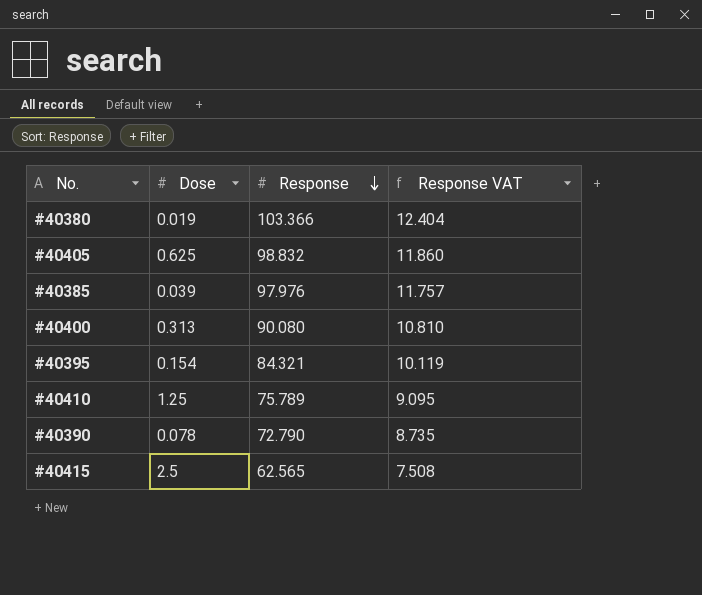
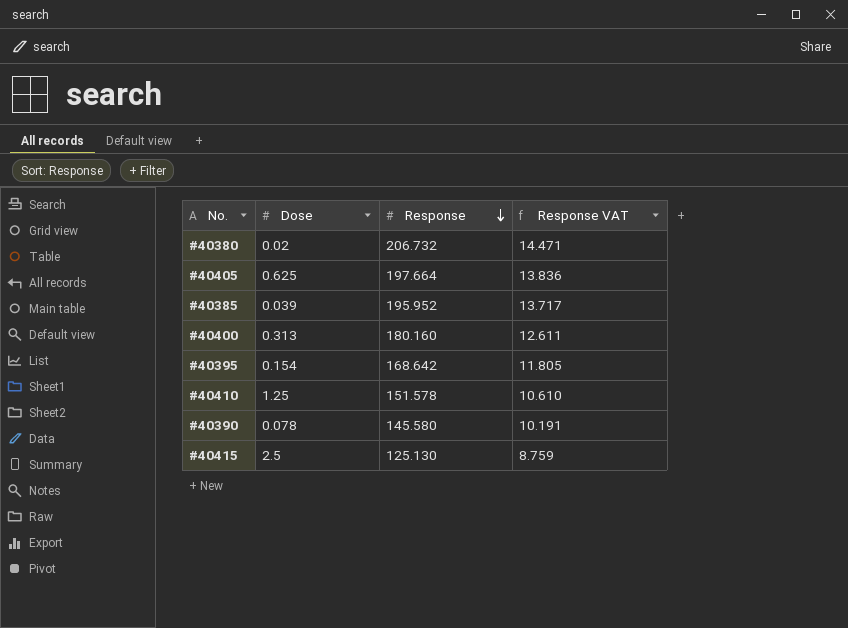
column Response VAT | formula: [Response] * 0.12 -> [Response] * 0.07
#40380 | Dose: 0.019 -> 0.02
#40380 | Response: 103.366 -> 206.732
#40405 | Response: 98.832 -> 197.664
#40385 | Response: 97.976 -> 195.952
#40400 | Response: 90.080 -> 180.160
#40395 | Response: 84.321 -> 168.642
#40410 | Response: 75.789 -> 151.578
#40390 | Response: 72.790 -> 145.580
#40415 | Response: 62.565 -> 125.130

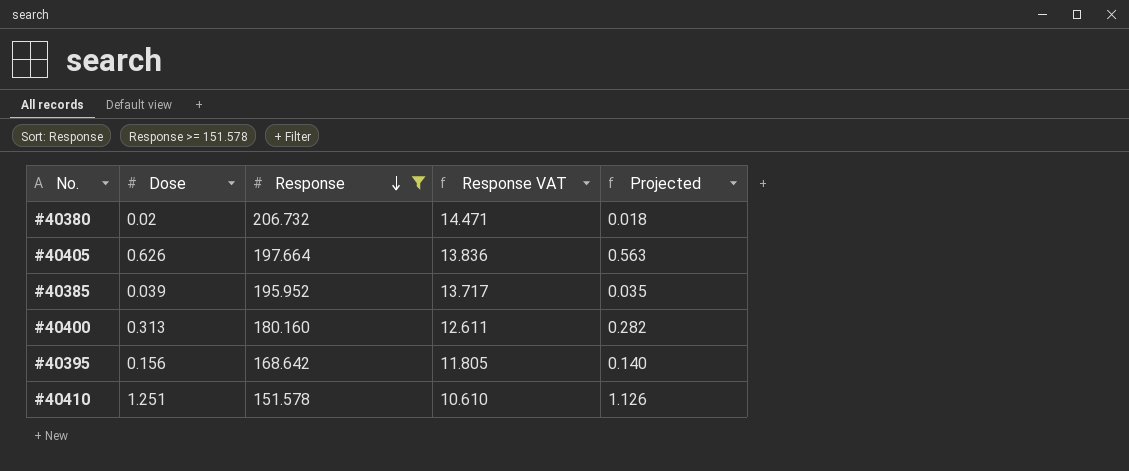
filter: none -> Response >= 151.578
column Projected | formula: none -> [Dose] * 0.9
#40405 | Dose: 0.625 -> 0.626
#40395 | Dose: 0.154 -> 0.156
#40410 | Dose: 1.25 -> 1.251

